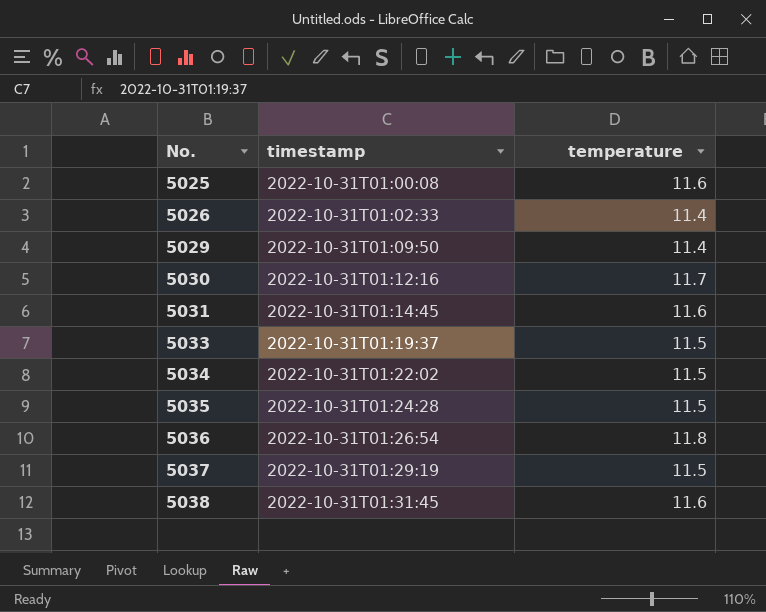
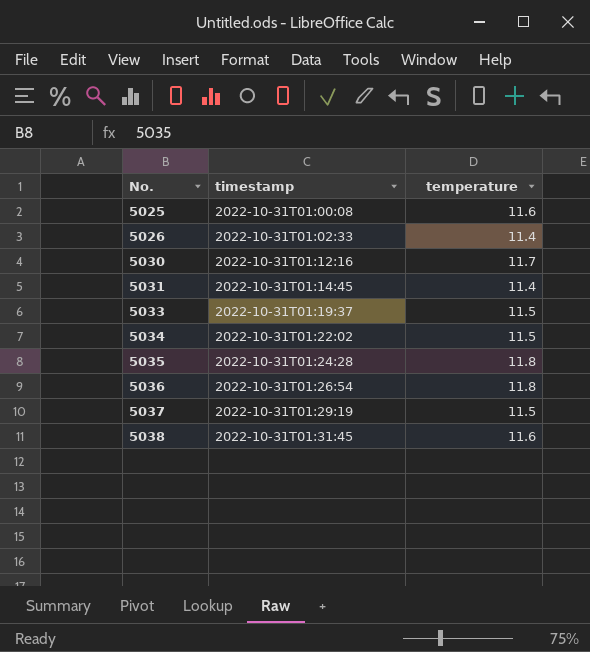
row 5029: 2022-10-31T01:09:50 | 11.4 -> none
5031 | temperature: 11.6 -> 11.4
5035 | temperature: 11.5 -> 11.8

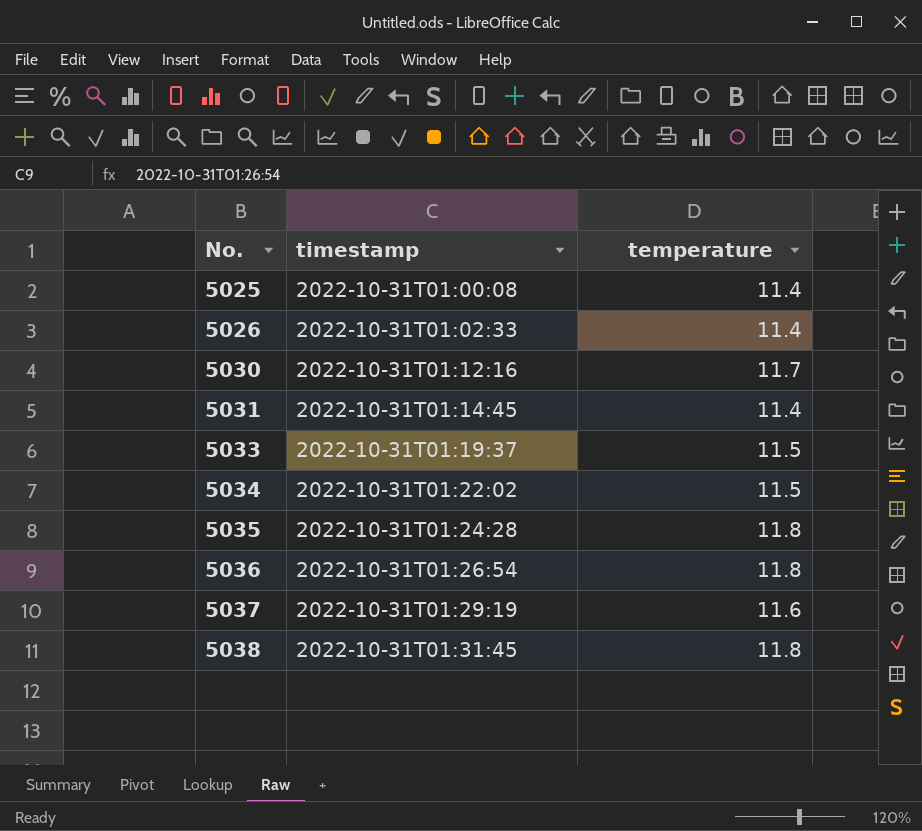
5025 | temperature: 11.6 -> 11.4
5037 | temperature: 11.5 -> 11.6
5038 | temperature: 11.6 -> 11.8

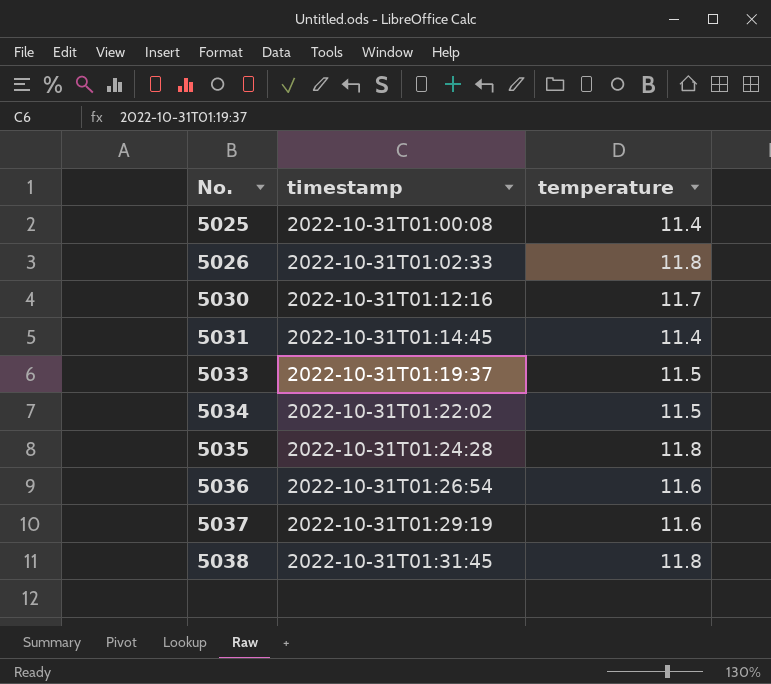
5026 | temperature: 11.4 -> 11.8
5036 | temperature: 11.8 -> 11.6

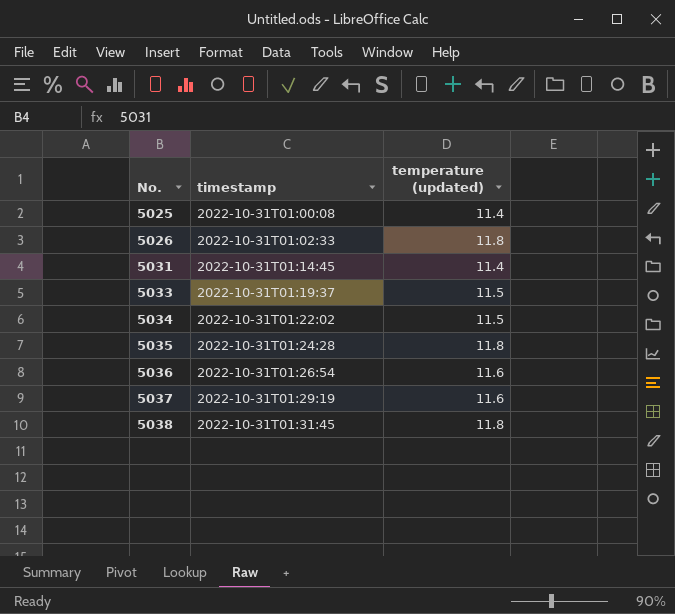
column name: temperature -> temperature (updated)
row 5030: 2022-10-31T01:12:16 | 11.7 -> none

